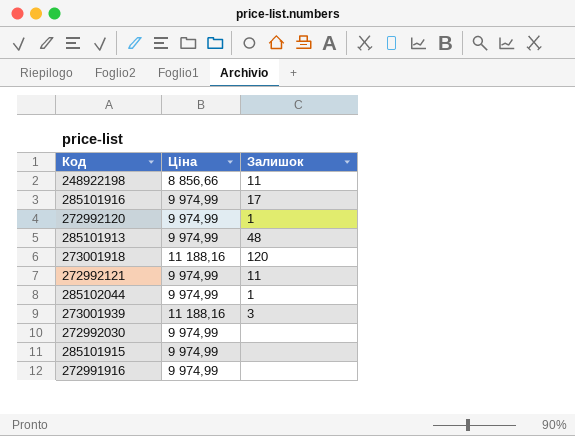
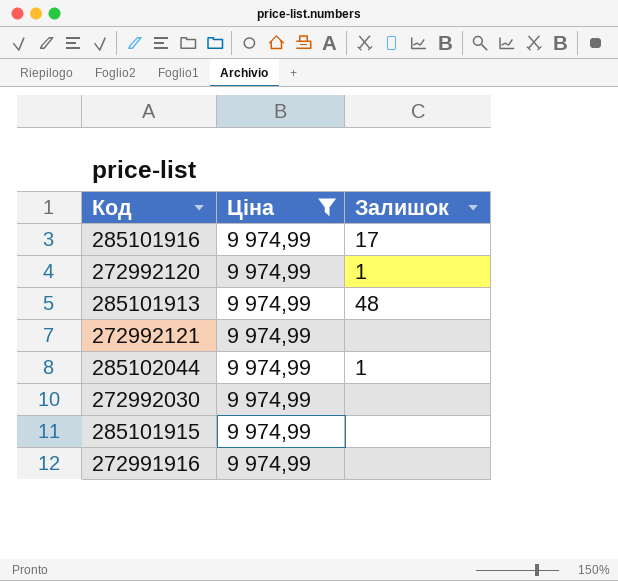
filter: none -> Ціна = 9 974,99
272992121 | Залишок: 11 -> none

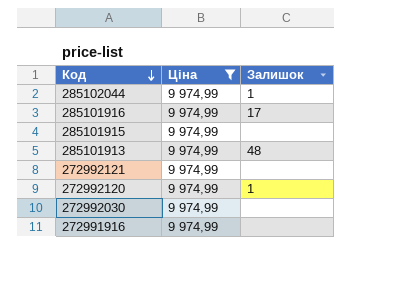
row order: none -> Код descending

